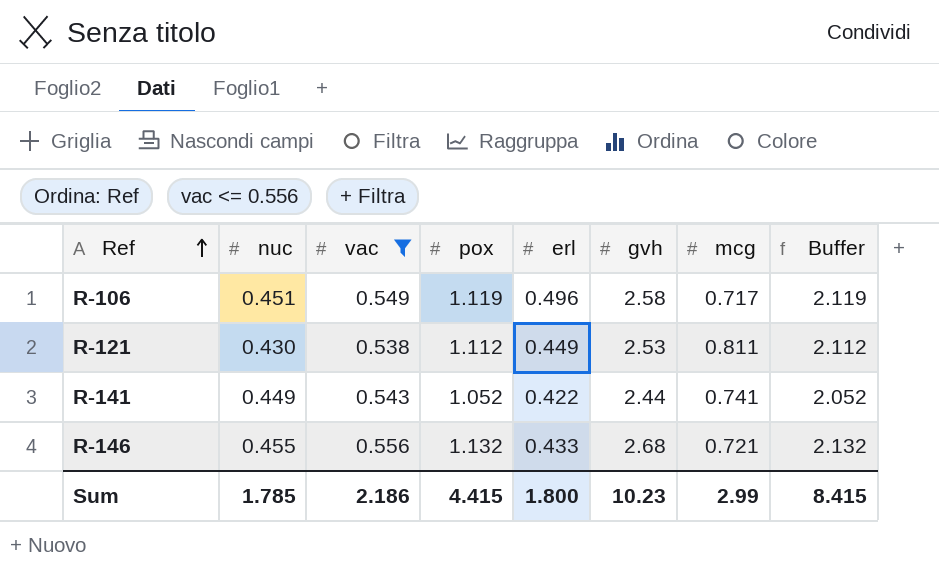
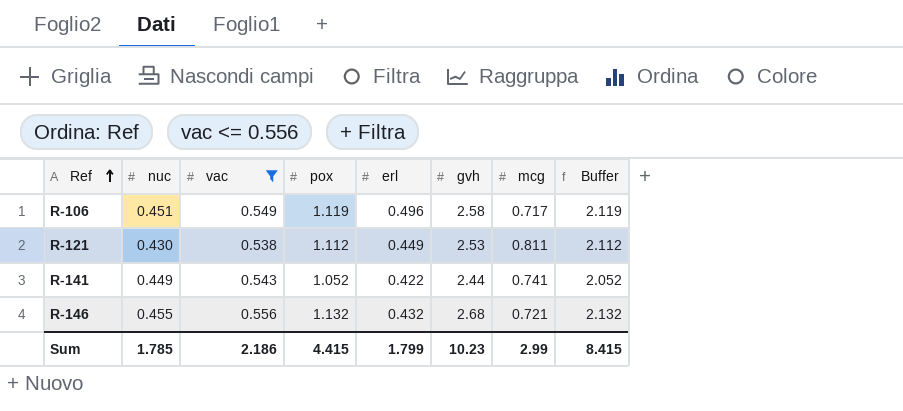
R-146 | erl: 0.433 -> 0.432
Sum | erl: 1.800 -> 1.799

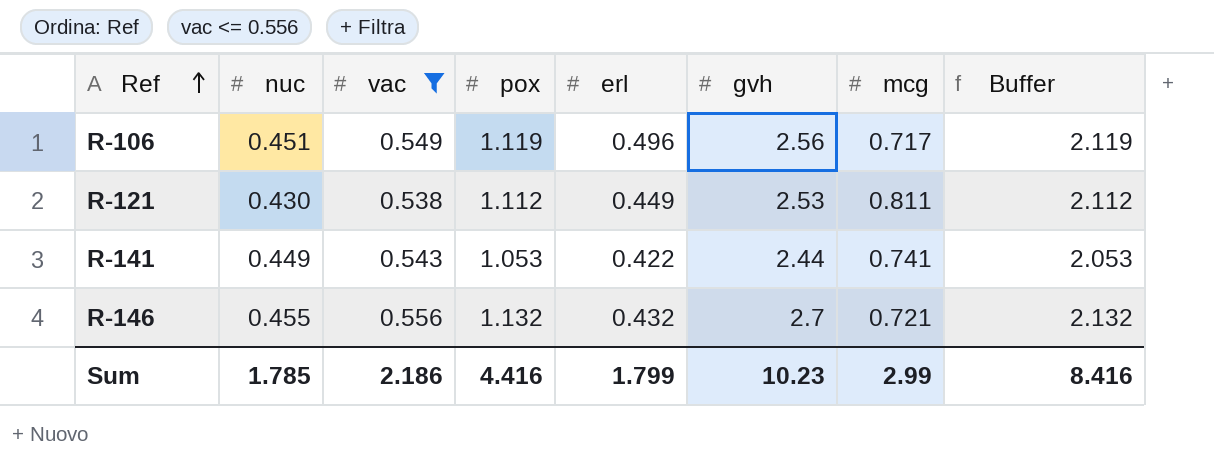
R-106 | gvh: 2.58 -> 2.56
R-141 | pox: 1.052 -> 1.053
R-141 | Buffer: 2.052 -> 2.053
R-146 | gvh: 2.68 -> 2.7
Sum | pox: 4.415 -> 4.416
Sum | Buffer: 8.415 -> 8.416

